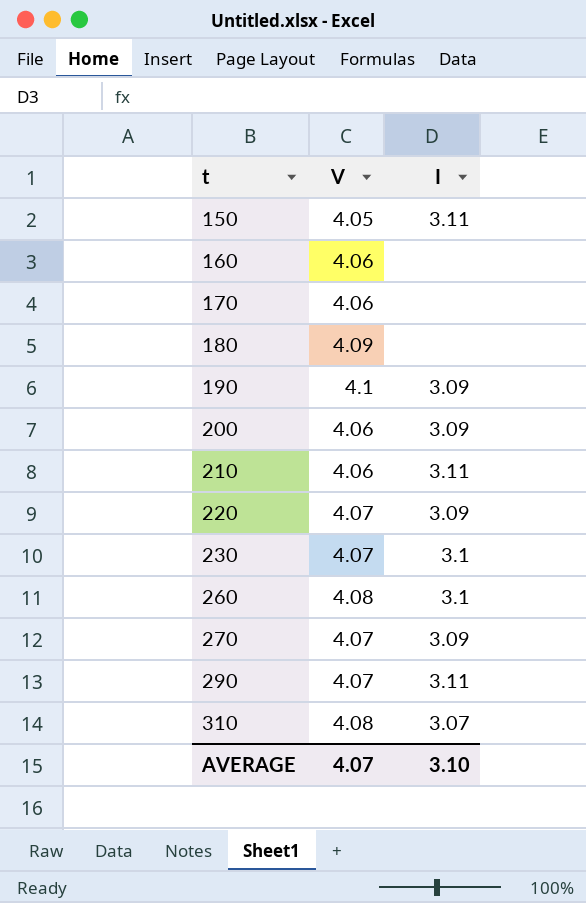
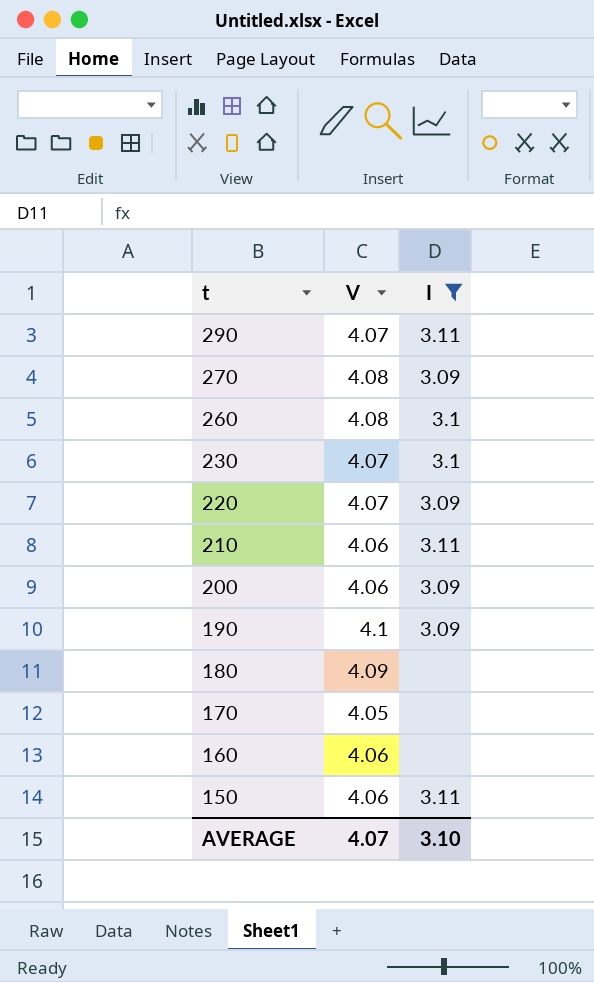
filter: none -> I != 3.07
row order: t ascending -> t descending
270 | V: 4.07 -> 4.08
170 | V: 4.06 -> 4.05
150 | V: 4.05 -> 4.06

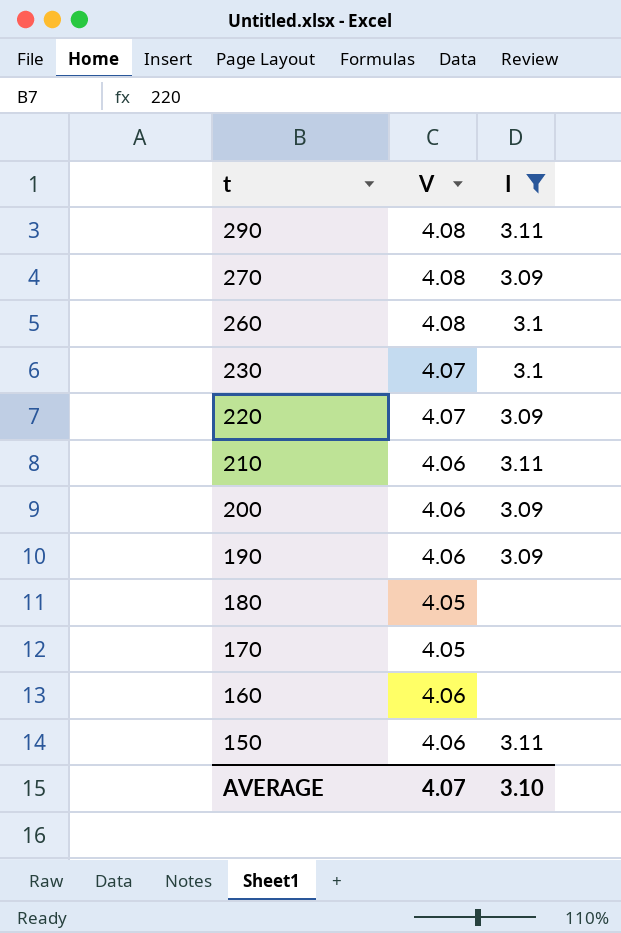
290 | V: 4.07 -> 4.08
190 | V: 4.1 -> 4.06
180 | V: 4.09 -> 4.05

